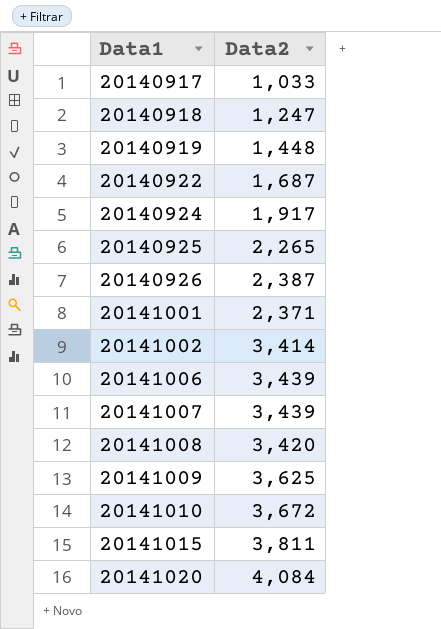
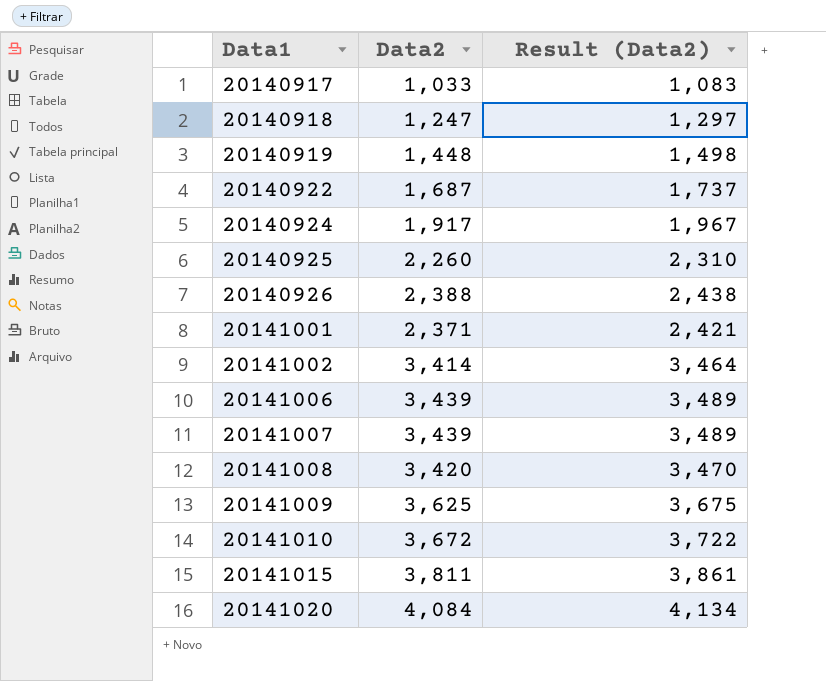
column Result (Data2) | formula: none -> [Data2] + 50
20140925 | Data2: 2,265 -> 2,260
20140926 | Data2: 2,387 -> 2,388

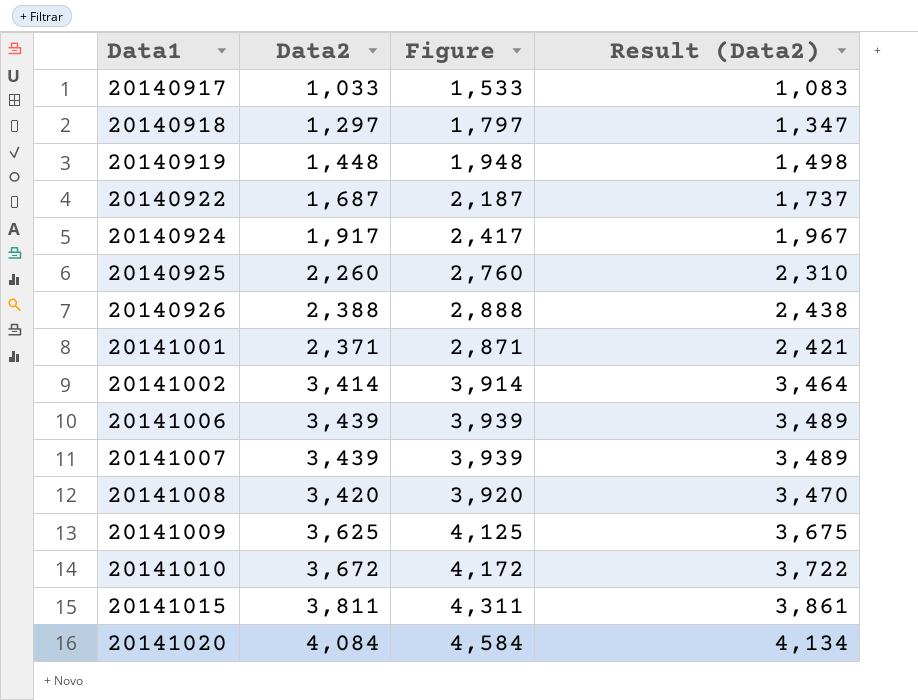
column Figure | formula: none -> [Data2] + 500
20140918 | Data2: 1,247 -> 1,297
20140918 | Result (Data2): 1,297 -> 1,347

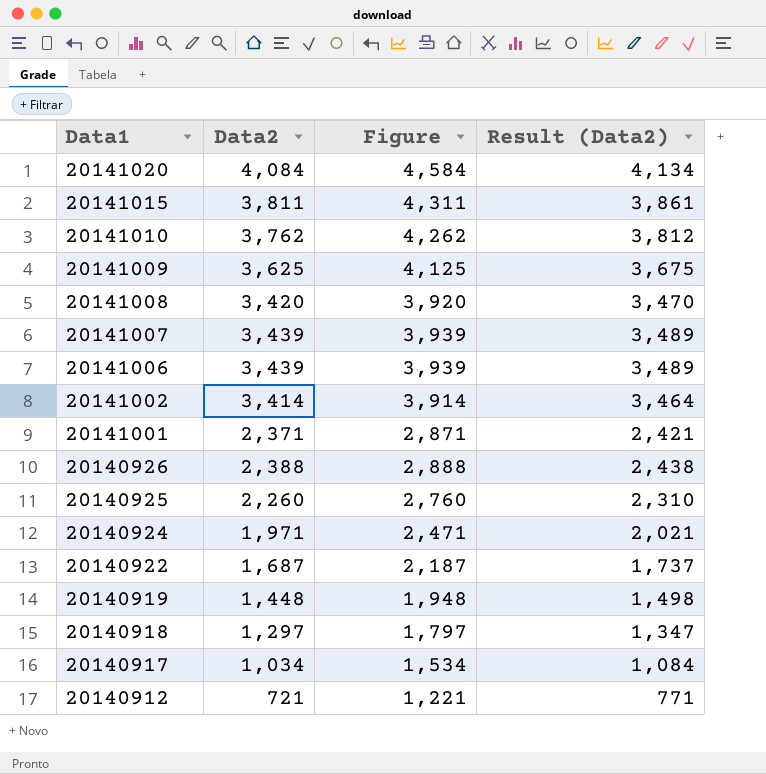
row order: Data1 ascending -> Data1 descending
20141010 | Data2: 3,672 -> 3,762
20141010 | Figure: 4,172 -> 4,262
20141010 | Result (Data2): 3,722 -> 3,812
20140924 | Data2: 1,917 -> 1,971
20140924 | Figure: 2,417 -> 2,471
20140924 | Result (Data2): 1,967 -> 2,021
20140917 | Data2: 1,033 -> 1,034
20140917 | Figure: 1,533 -> 1,534
20140917 | Result (Data2): 1,083 -> 1,084
row 20140912: none -> 721 | 1,221 | 771

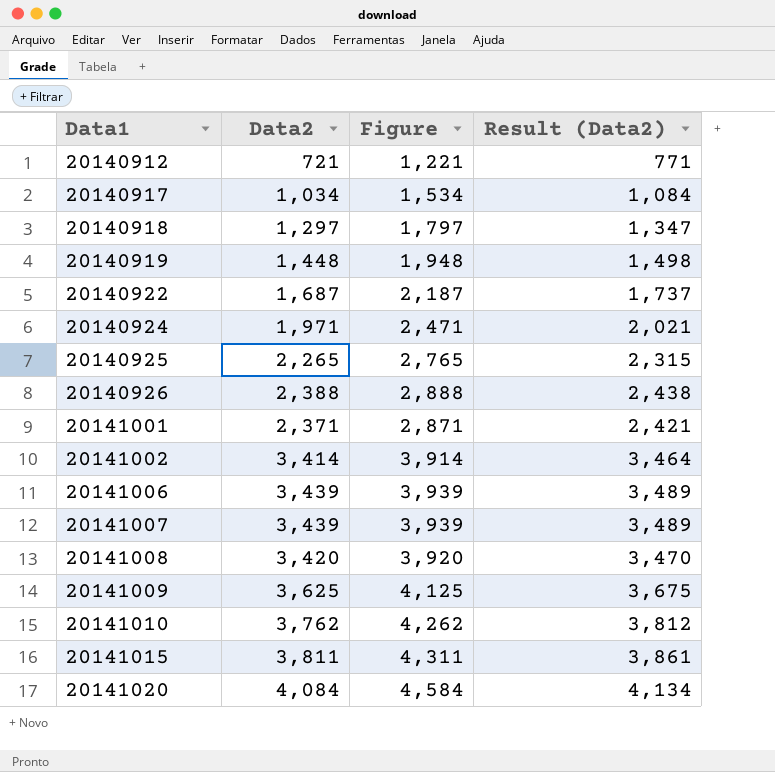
row order: Data1 descending -> Data1 ascending
20140925 | Data2: 2,260 -> 2,265
20140925 | Figure: 2,760 -> 2,765
20140925 | Result (Data2): 2,310 -> 2,315

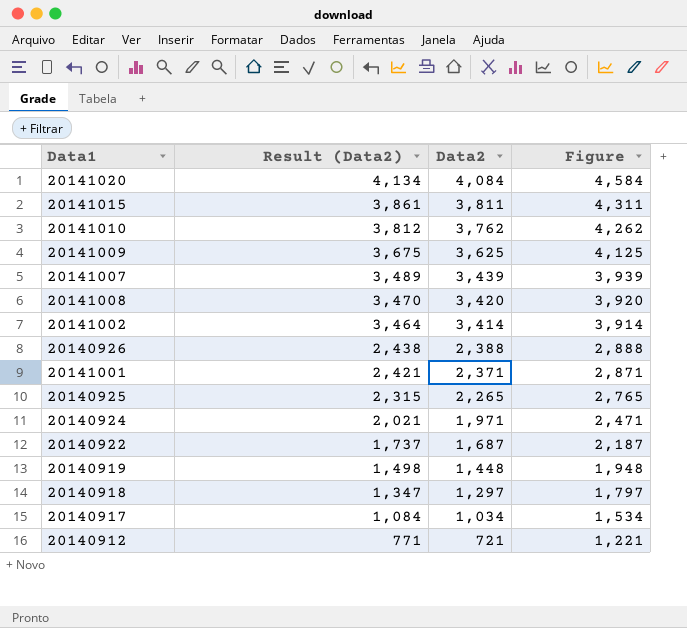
row order: Data1 ascending -> Result (Data2) descending
column Result (Data2) | position: 4 -> 2
row 20141006: 3,439 | 3,939 | 3,489 -> none

